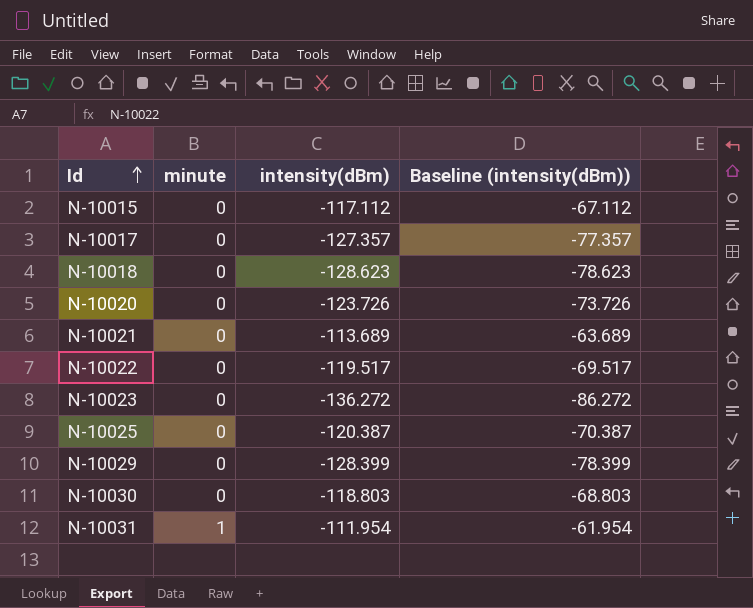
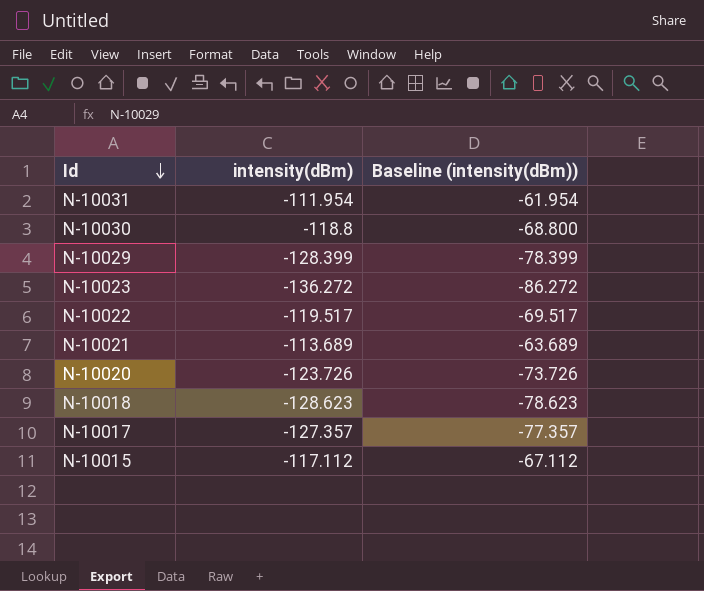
row order: Id ascending -> Id descending
column minute | position: 2 -> none
row N-10025: 0 | -120.387 | -70.387 -> none
N-10030 | intensity(dBm): -118.803 -> -118.8
N-10030 | Baseline (intensity(dBm)): -68.803 -> -68.800

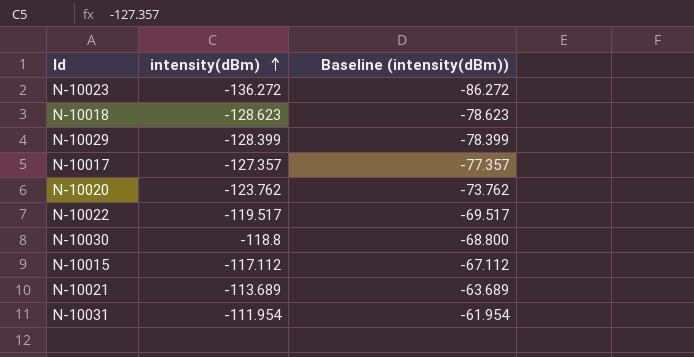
row order: Id descending -> intensity(dBm) ascending
N-10020 | intensity(dBm): -123.726 -> -123.762
N-10020 | Baseline (intensity(dBm)): -73.726 -> -73.762

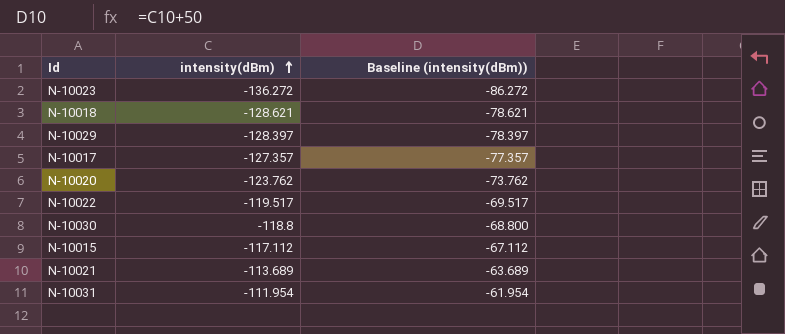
N-10018 | intensity(dBm): -128.623 -> -128.621
N-10018 | Baseline (intensity(dBm)): -78.623 -> -78.621
N-10029 | intensity(dBm): -128.399 -> -128.397
N-10029 | Baseline (intensity(dBm)): -78.399 -> -78.397

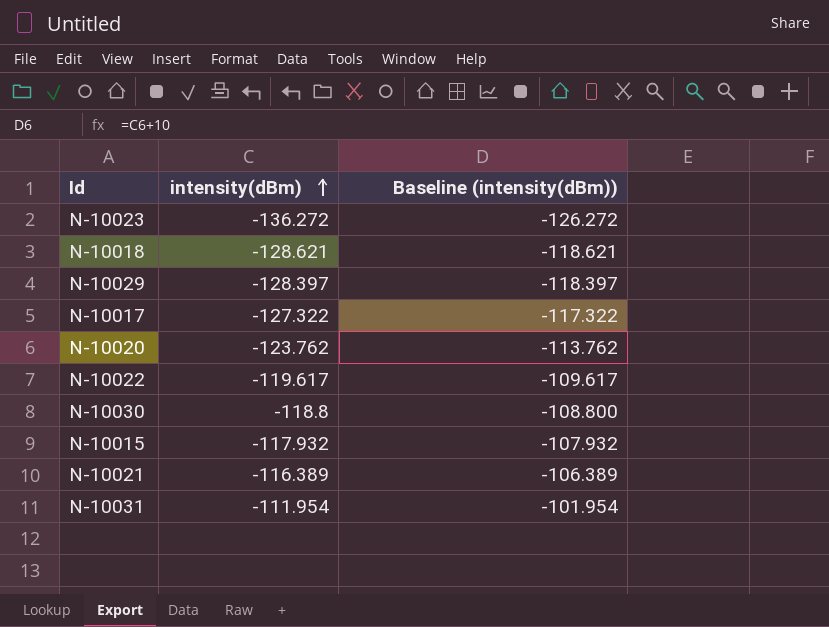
column Baseline (intensity(dBm)) | formula: [intensity(dBm)] + 50 -> [intensity(dBm)] + 10
N-10017 | intensity(dBm): -127.357 -> -127.322
N-10022 | intensity(dBm): -119.517 -> -119.617
N-10015 | intensity(dBm): -117.112 -> -117.932
N-10021 | intensity(dBm): -113.689 -> -116.389

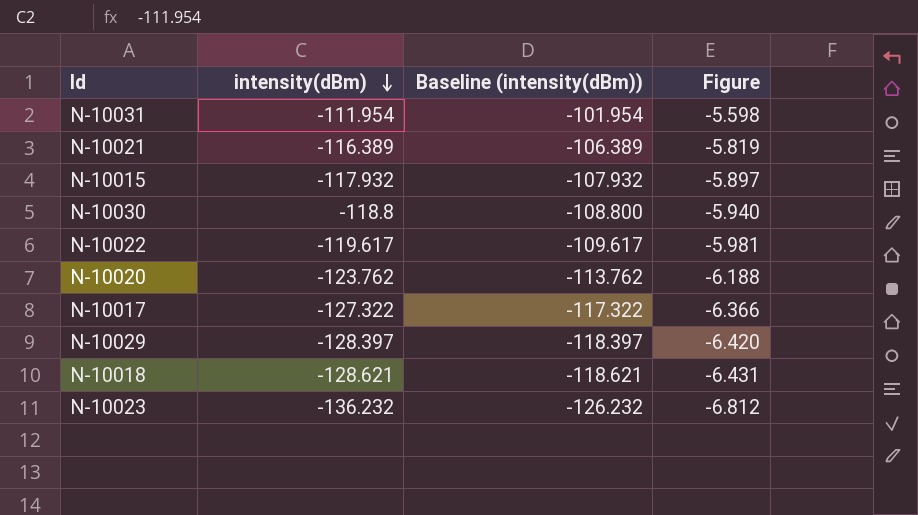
row order: intensity(dBm) ascending -> intensity(dBm) descending
column Figure | formula: none -> [intensity(dBm)] * 0.05
N-10023 | intensity(dBm): -136.272 -> -136.232
N-10023 | Baseline (intensity(dBm)): -126.272 -> -126.232

